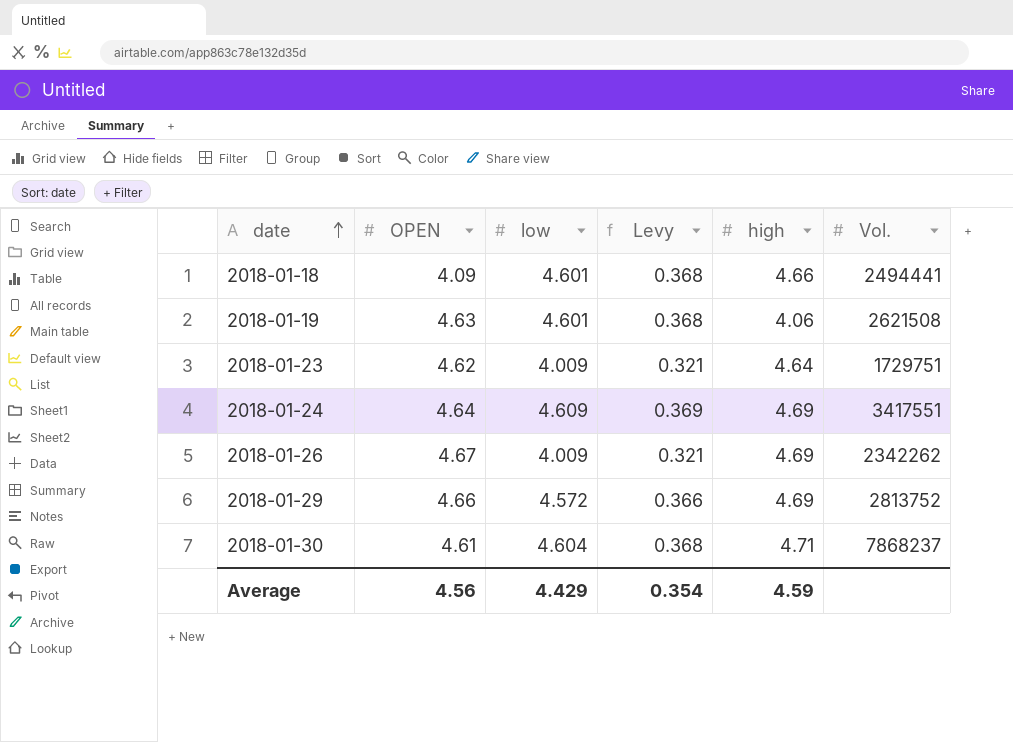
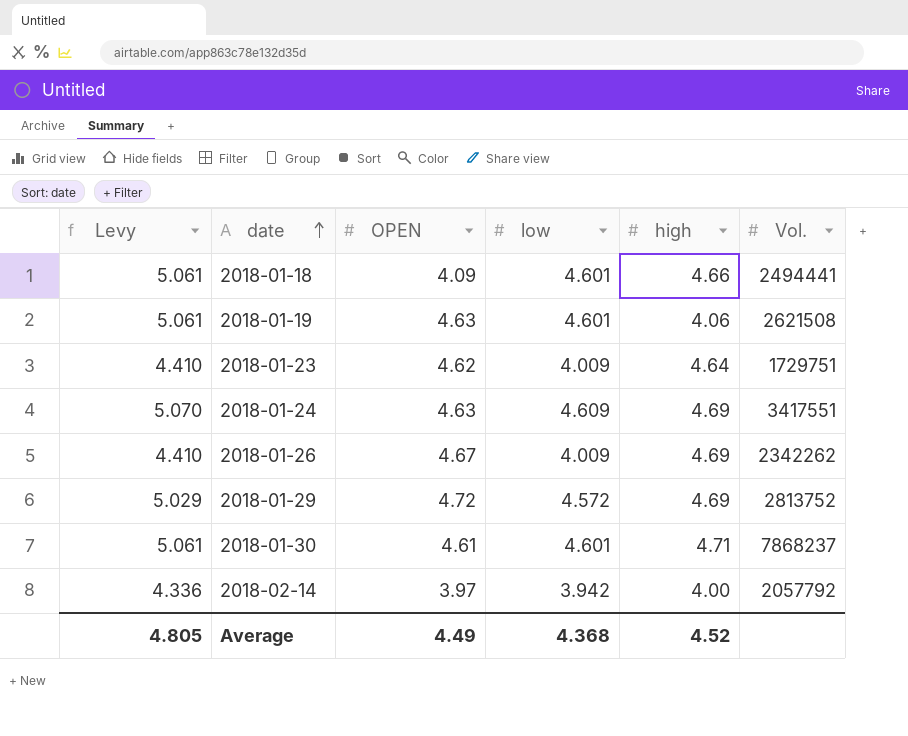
column Levy | formula: [low] * 0.08 -> [low] * 1.1
column Levy | position: 4 -> 1
2018-01-24 | OPEN: 4.64 -> 4.63
2018-01-29 | OPEN: 4.66 -> 4.72
2018-01-30 | low: 4.604 -> 4.601
row 2018-02-14: none -> 4.336 | 3.97 | 3.942 | 4.00 | 2057792
Average | Levy: 0.354 -> 4.805
Average | OPEN: 4.56 -> 4.49
Average | low: 4.429 -> 4.368
Average | high: 4.59 -> 4.52

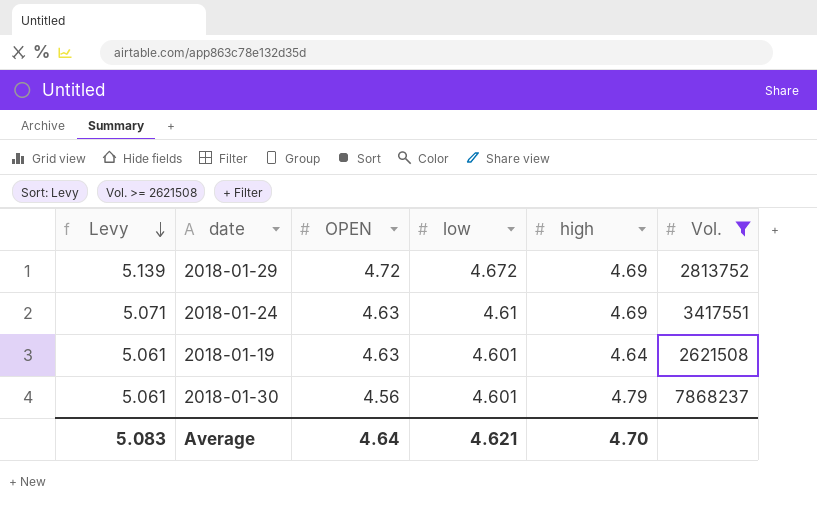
filter: none -> Vol. >= 2621508
row order: date ascending -> Levy descending
2018-01-29 | Levy: 5.029 -> 5.139
2018-01-29 | low: 4.572 -> 4.672
2018-01-24 | Levy: 5.070 -> 5.071
2018-01-24 | low: 4.609 -> 4.61
2018-01-19 | high: 4.06 -> 4.64
2018-01-30 | OPEN: 4.61 -> 4.56
2018-01-30 | high: 4.71 -> 4.79
Average | Levy: 4.805 -> 5.083
Average | OPEN: 4.49 -> 4.64
Average | low: 4.368 -> 4.621
Average | high: 4.52 -> 4.70

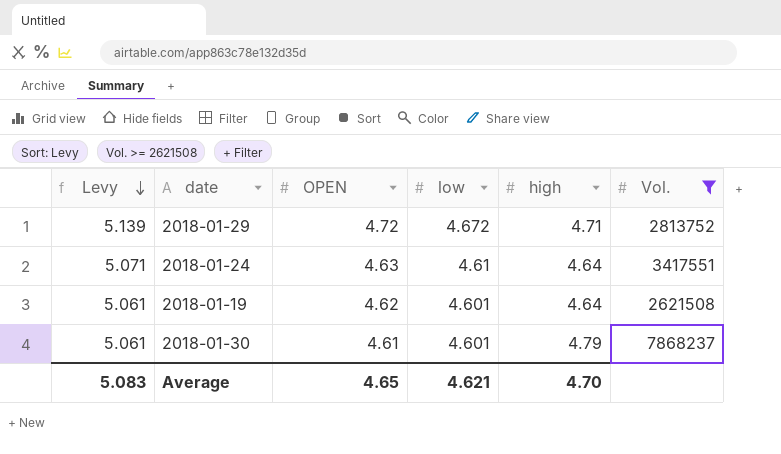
2018-01-29 | high: 4.69 -> 4.71
2018-01-24 | high: 4.69 -> 4.64
2018-01-19 | OPEN: 4.63 -> 4.62
2018-01-30 | OPEN: 4.56 -> 4.61
Average | OPEN: 4.64 -> 4.65

